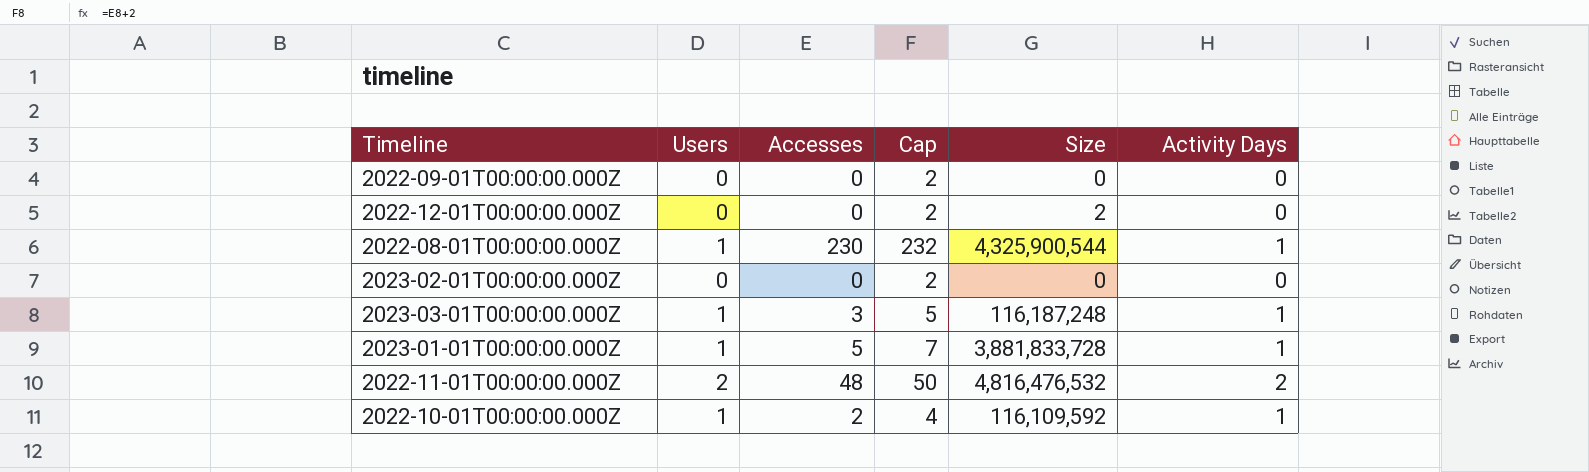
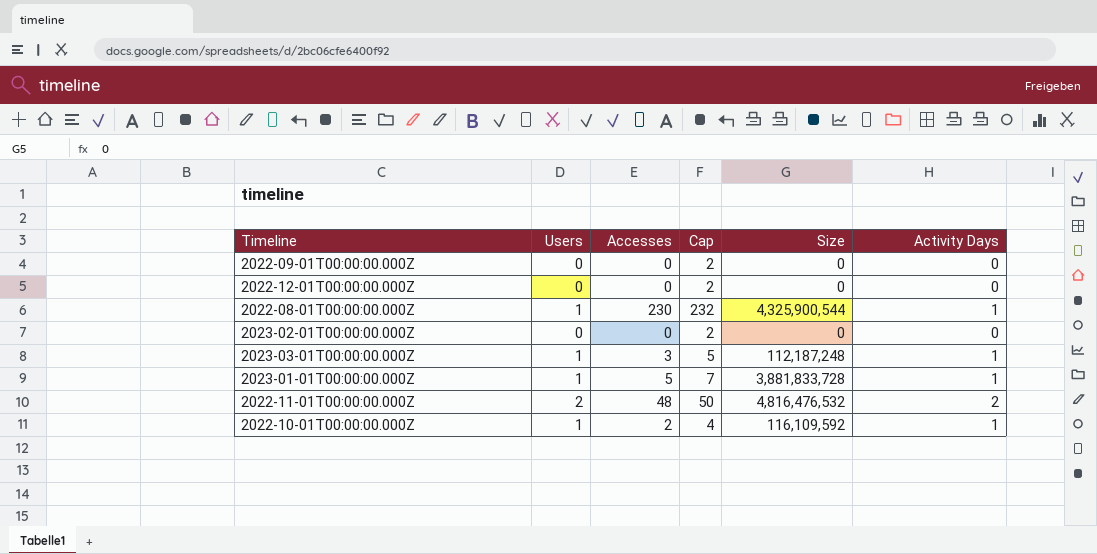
2022-12-01T00:00:00.000Z | Size: 2 -> 0
2023-03-01T00:00:00.000Z | Size: 116,187,248 -> 112,187,248

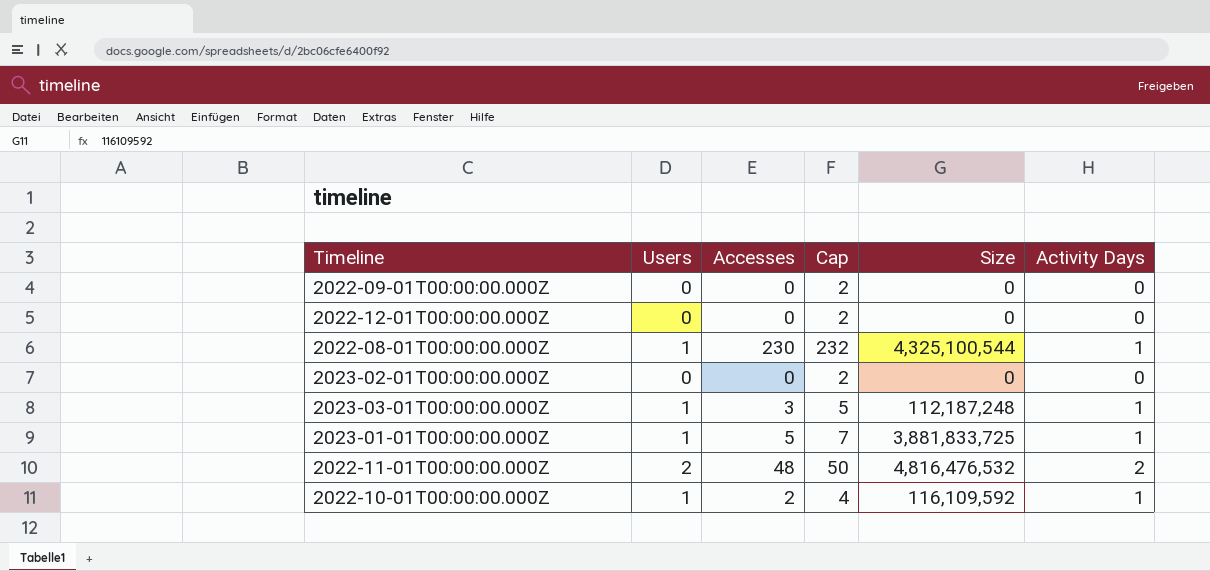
2022-08-01T00:00:00.000Z | Size: 4,325,900,544 -> 4,325,100,544
2023-01-01T00:00:00.000Z | Size: 3,881,833,728 -> 3,881,833,725

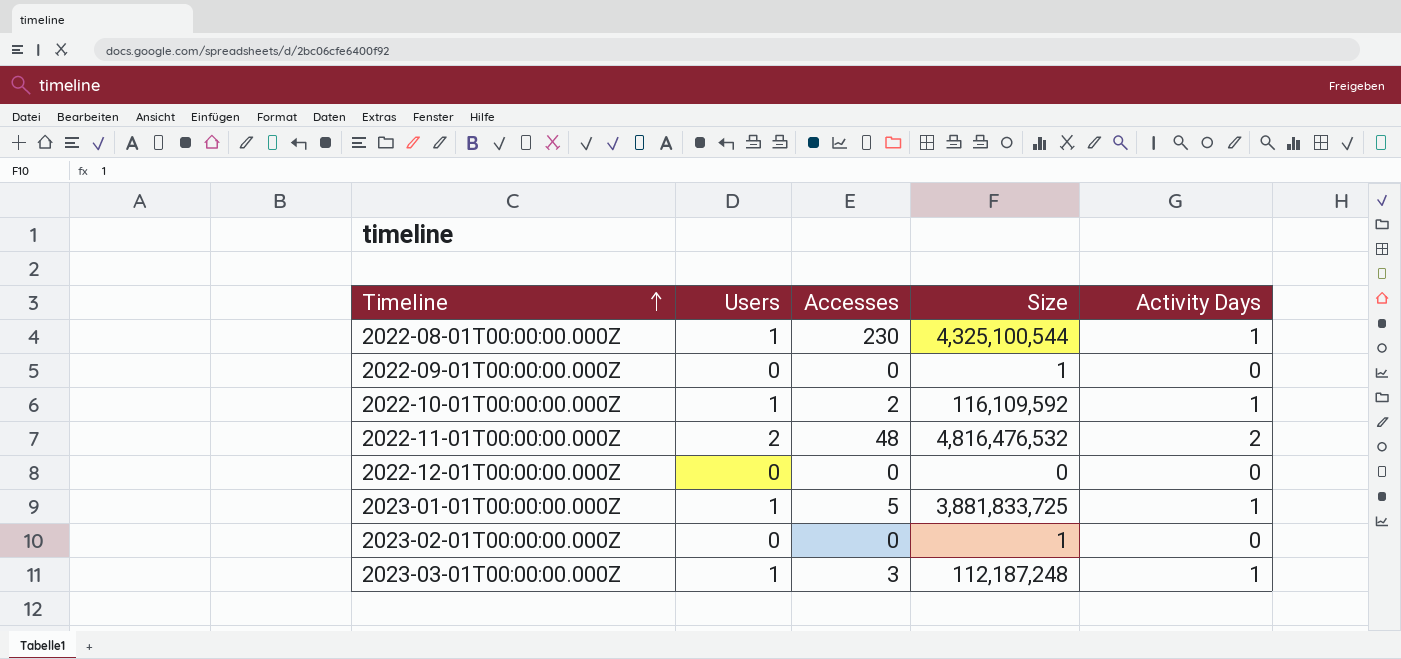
row order: none -> Timeline ascending
column Cap | formula: [Accesses] + 2 -> none
2022-09-01T00:00:00.000Z | Size: 0 -> 1
2023-02-01T00:00:00.000Z | Size: 0 -> 1

